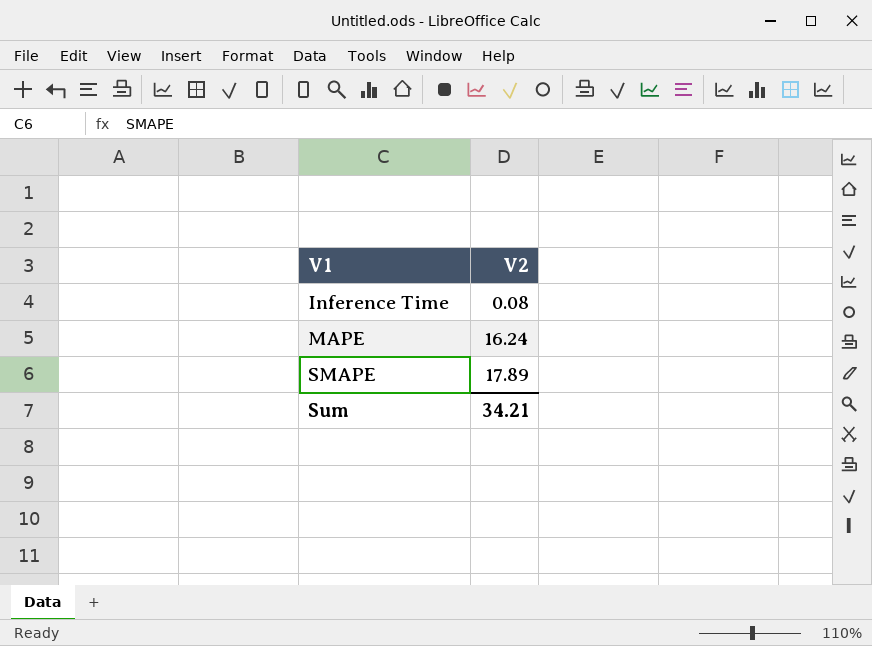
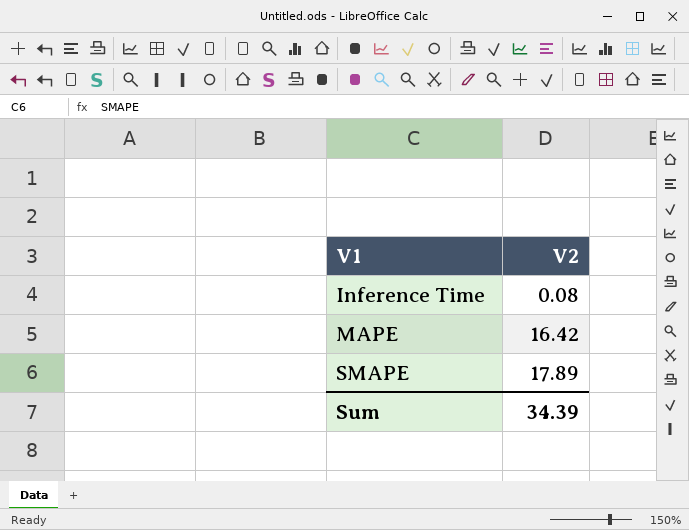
MAPE | V2: 16.24 -> 16.42
Sum | V2: 34.21 -> 34.39

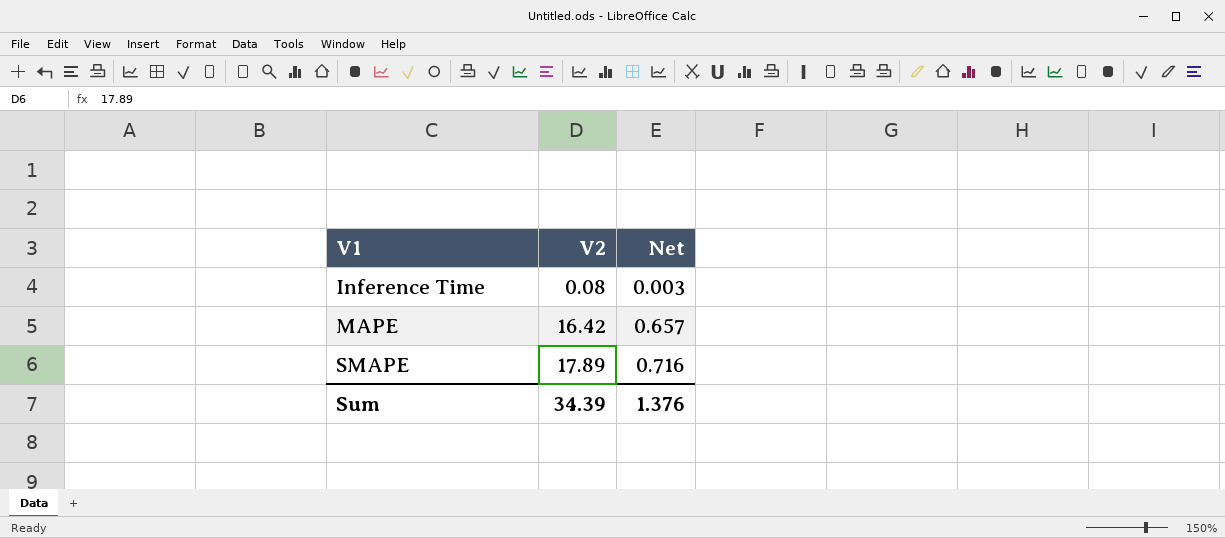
column Net | formula: none -> [V2] * 0.04

